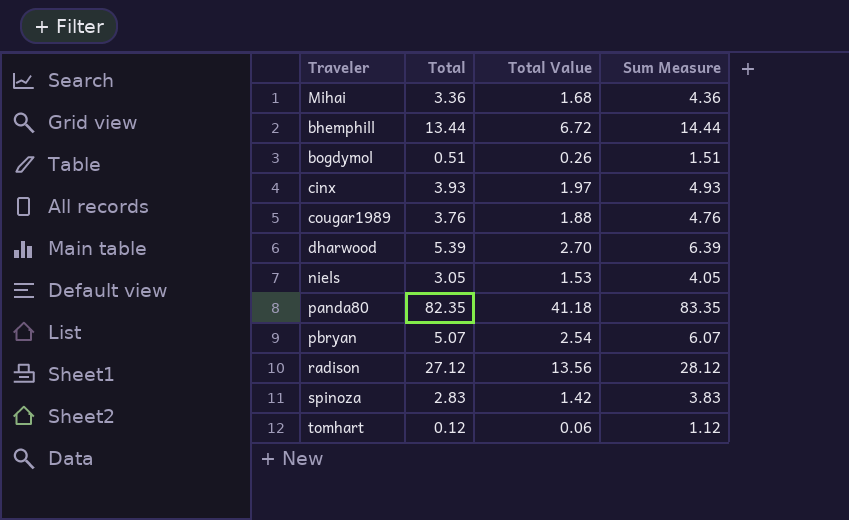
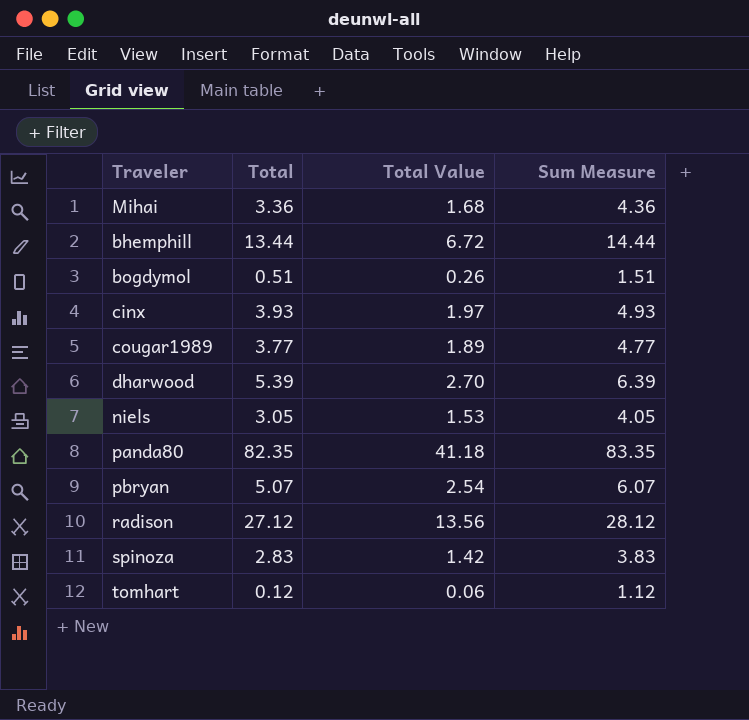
cougar1989 | Total: 3.76 -> 3.77
cougar1989 | Total Value: 1.88 -> 1.89
cougar1989 | Sum Measure: 4.76 -> 4.77

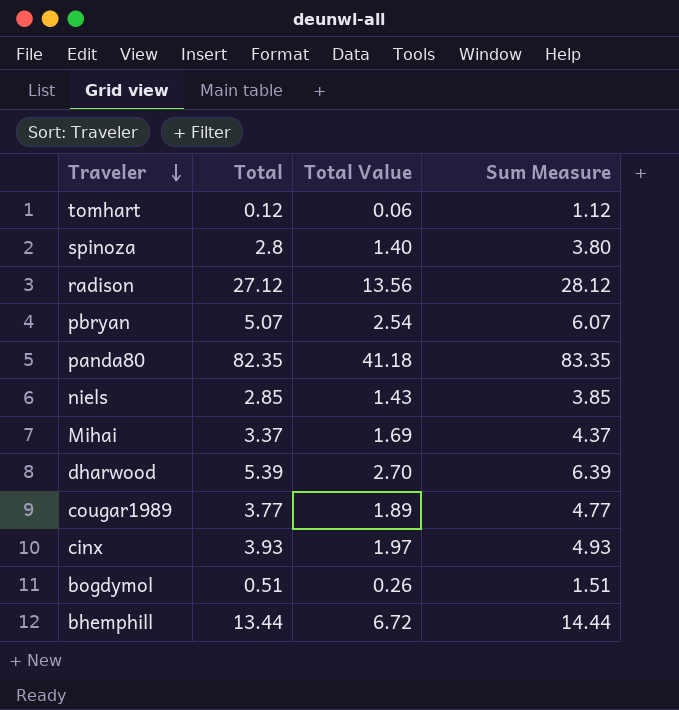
row order: none -> Traveler descending
spinoza | Total: 2.83 -> 2.8
spinoza | Total Value: 1.42 -> 1.40
spinoza | Sum Measure: 3.83 -> 3.80
niels | Total: 3.05 -> 2.85
niels | Total Value: 1.53 -> 1.43
niels | Sum Measure: 4.05 -> 3.85
Mihai | Total: 3.36 -> 3.37
Mihai | Total Value: 1.68 -> 1.69
Mihai | Sum Measure: 4.36 -> 4.37

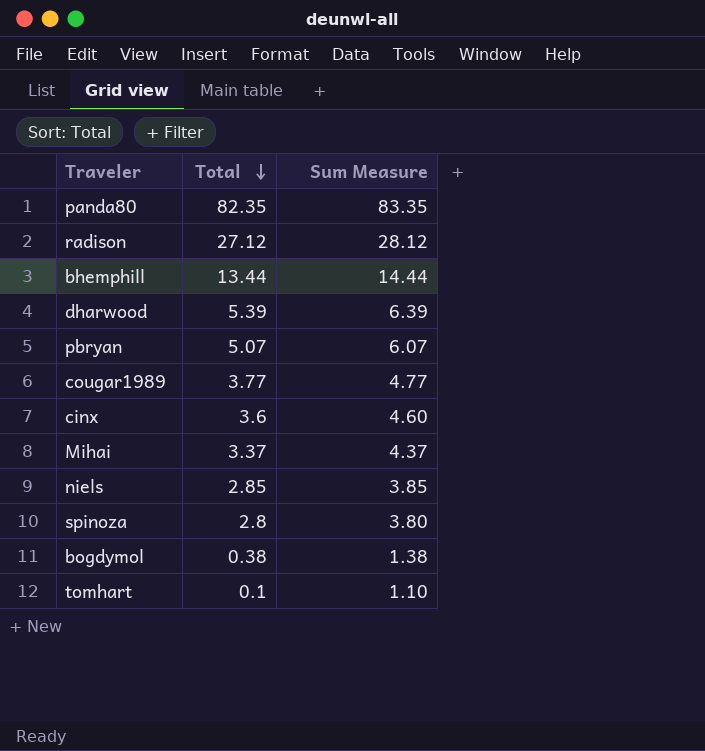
row order: Traveler descending -> Total descending
column Total Value | formula: [Total] * 0.5 -> none
cinx | Total: 3.93 -> 3.6
cinx | Sum Measure: 4.93 -> 4.60
bogdymol | Total: 0.51 -> 0.38
bogdymol | Sum Measure: 1.51 -> 1.38
tomhart | Total: 0.12 -> 0.1
tomhart | Sum Measure: 1.12 -> 1.10

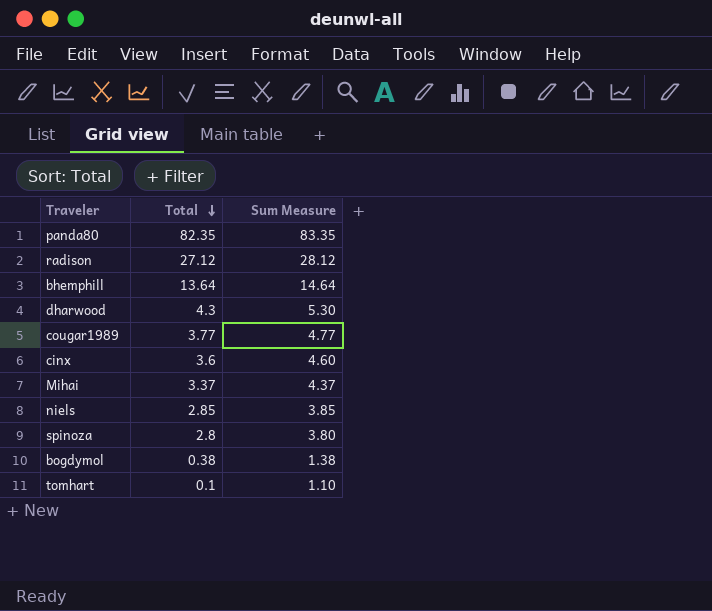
row pbryan: 5.07 | 6.07 -> none
bhemphill | Total: 13.44 -> 13.64
bhemphill | Sum Measure: 14.44 -> 14.64
dharwood | Total: 5.39 -> 4.3
dharwood | Sum Measure: 6.39 -> 5.30

